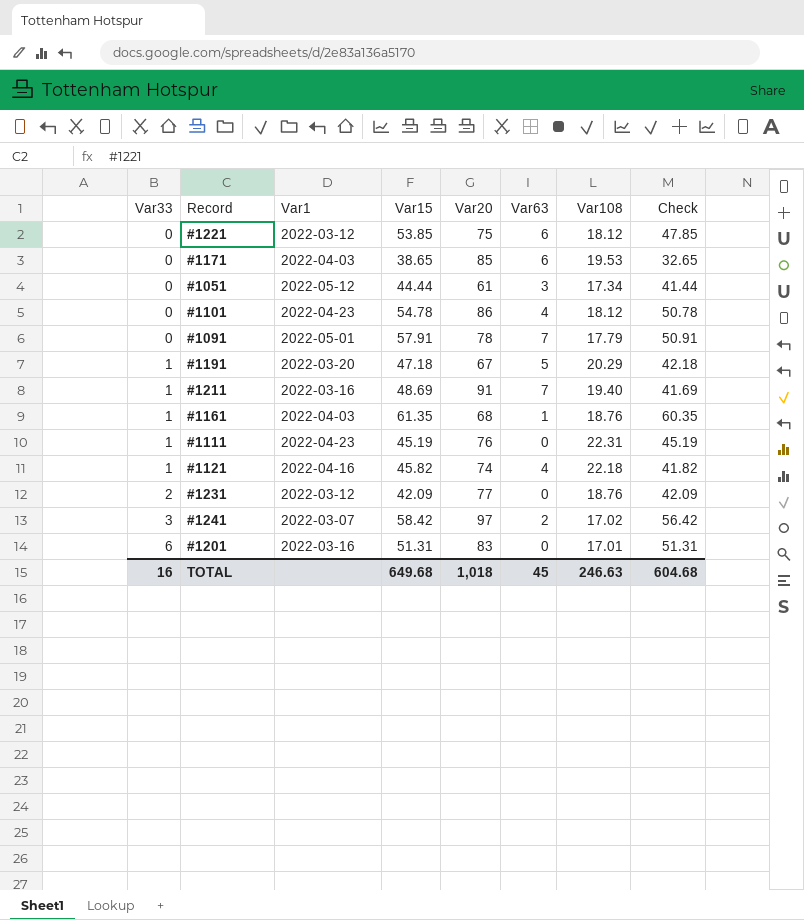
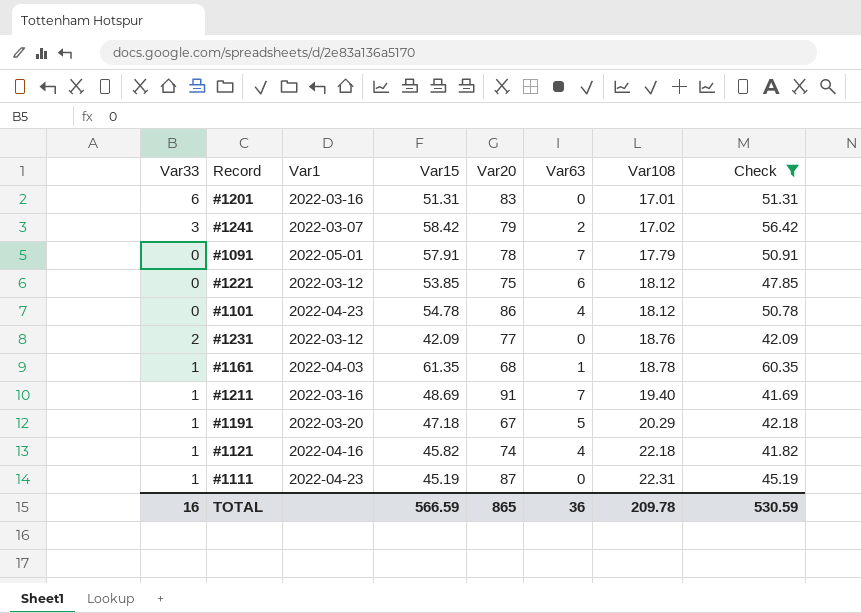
filter: none -> Check >= 41.69
row order: Var33 ascending -> Var108 ascending
#1241 | Var20: 97 -> 79
#1161 | Var108: 18.76 -> 18.78
#1111 | Var20: 76 -> 87
TOTAL | Var15: 649.68 -> 566.59
TOTAL | Var20: 1,018 -> 865
TOTAL | Var63: 45 -> 36
TOTAL | Var108: 246.63 -> 209.78
TOTAL | Check: 604.68 -> 530.59

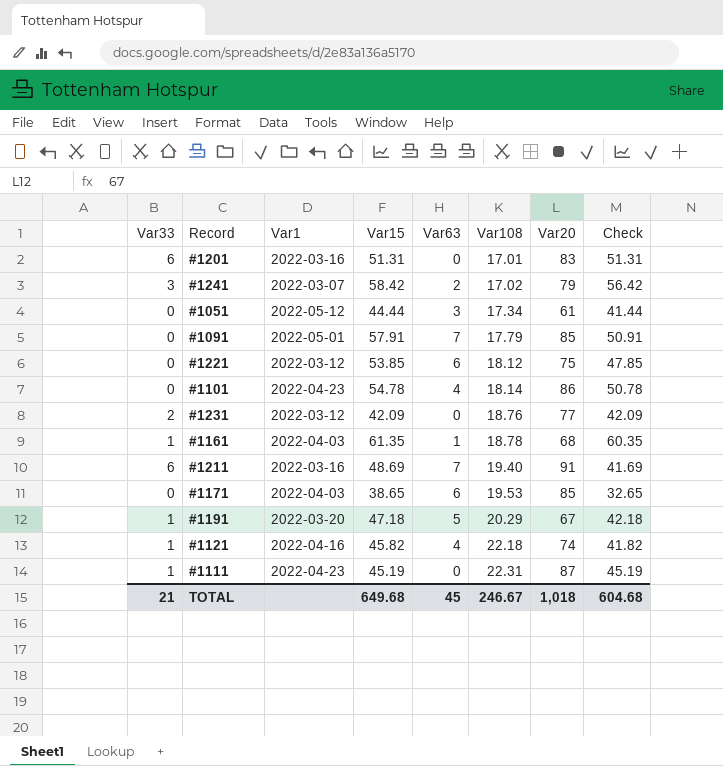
filter: Check >= 41.69 -> none
column Var20 | position: 5 -> 7
#1091 | Var20: 78 -> 85
#1101 | Var108: 18.12 -> 18.14
#1211 | Var33: 1 -> 6
TOTAL | Var33: 16 -> 21
TOTAL | Var15: 566.59 -> 649.68
TOTAL | Var63: 36 -> 45
TOTAL | Var108: 209.78 -> 246.67
TOTAL | Var20: 865 -> 1,018
TOTAL | Check: 530.59 -> 604.68

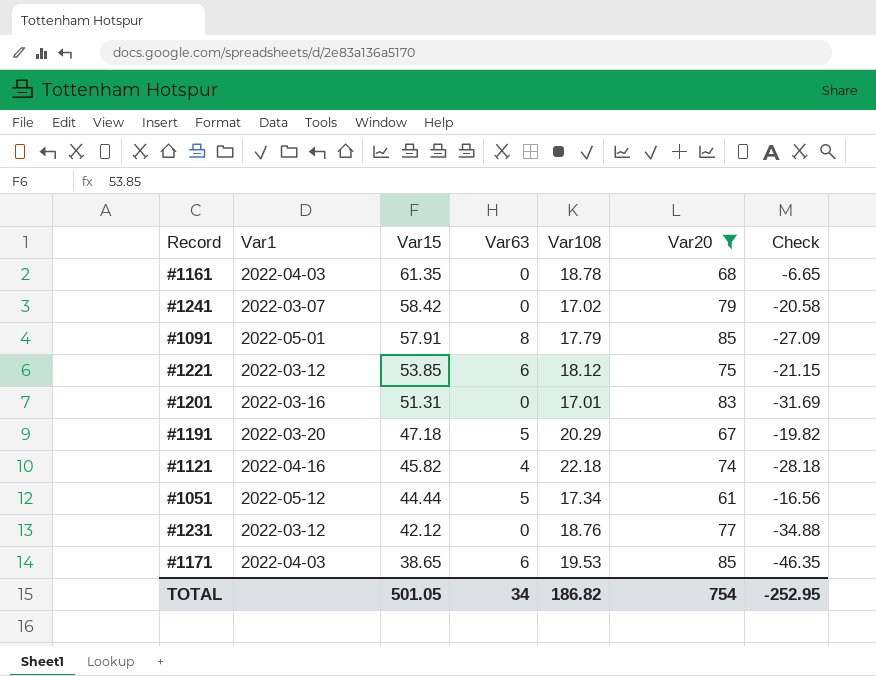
filter: none -> Var20 <= 85
row order: Var108 ascending -> Var15 descending
column Var33 | position: 1 -> none
column Check | formula: [Var15] - [Var63] -> [Var15] - [Var20]
#1161 | Var63: 1 -> 0
#1241 | Var63: 2 -> 0
#1091 | Var63: 7 -> 8
#1051 | Var63: 3 -> 5
#1231 | Var15: 42.09 -> 42.12
TOTAL | Var15: 649.68 -> 501.05
TOTAL | Var63: 45 -> 34
TOTAL | Var108: 246.67 -> 186.82
TOTAL | Var20: 1,018 -> 754
TOTAL | Check: 604.68 -> -252.95

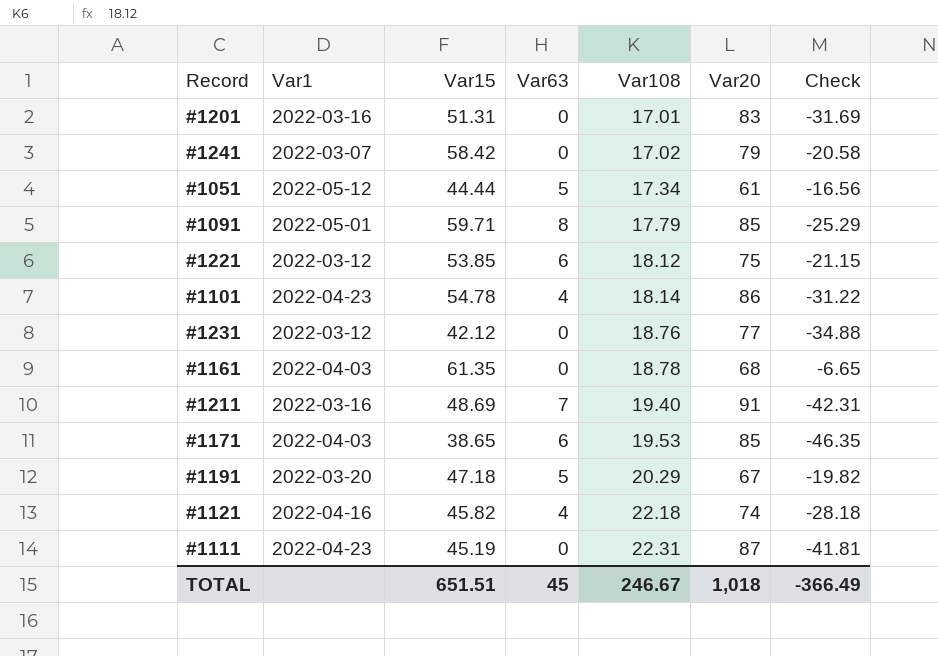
filter: Var20 <= 85 -> none
row order: Var15 descending -> Var108 ascending
#1091 | Var15: 57.91 -> 59.71
#1091 | Check: -27.09 -> -25.29
TOTAL | Var15: 501.05 -> 651.51
TOTAL | Var63: 34 -> 45
TOTAL | Var108: 186.82 -> 246.67
TOTAL | Var20: 754 -> 1,018
TOTAL | Check: -252.95 -> -366.49

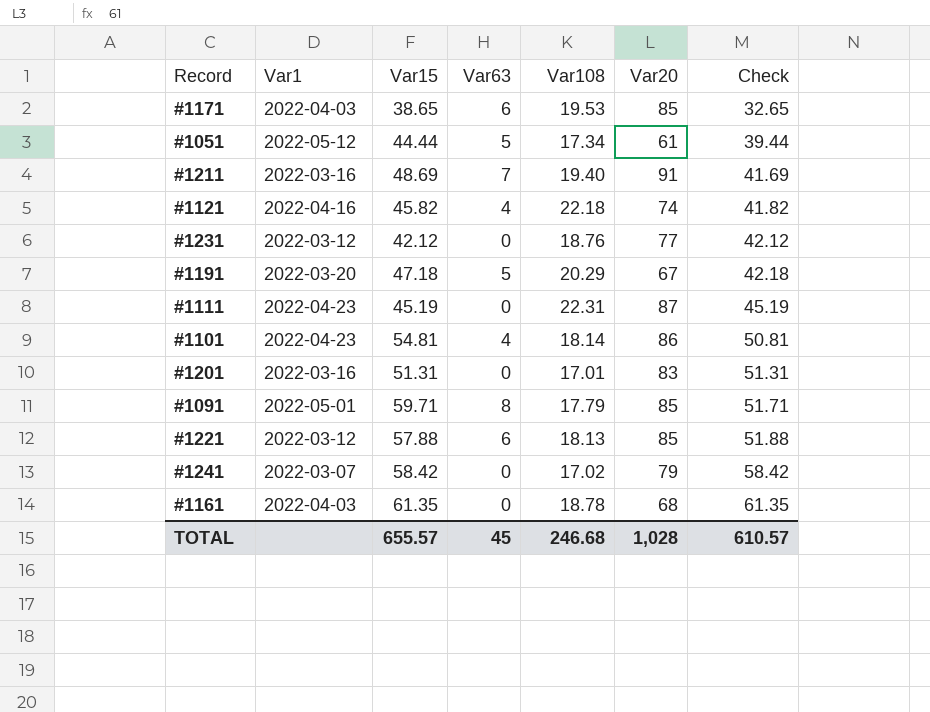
row order: Var108 ascending -> Check ascending
column Check | formula: [Var15] - [Var20] -> [Var15] - [Var63]
#1101 | Var15: 54.78 -> 54.81
#1221 | Var15: 53.85 -> 57.88
#1221 | Var108: 18.12 -> 18.13
#1221 | Var20: 75 -> 85
TOTAL | Var15: 651.51 -> 655.57
TOTAL | Var108: 246.67 -> 246.68
TOTAL | Var20: 1,018 -> 1,028
TOTAL | Check: -366.49 -> 610.57

